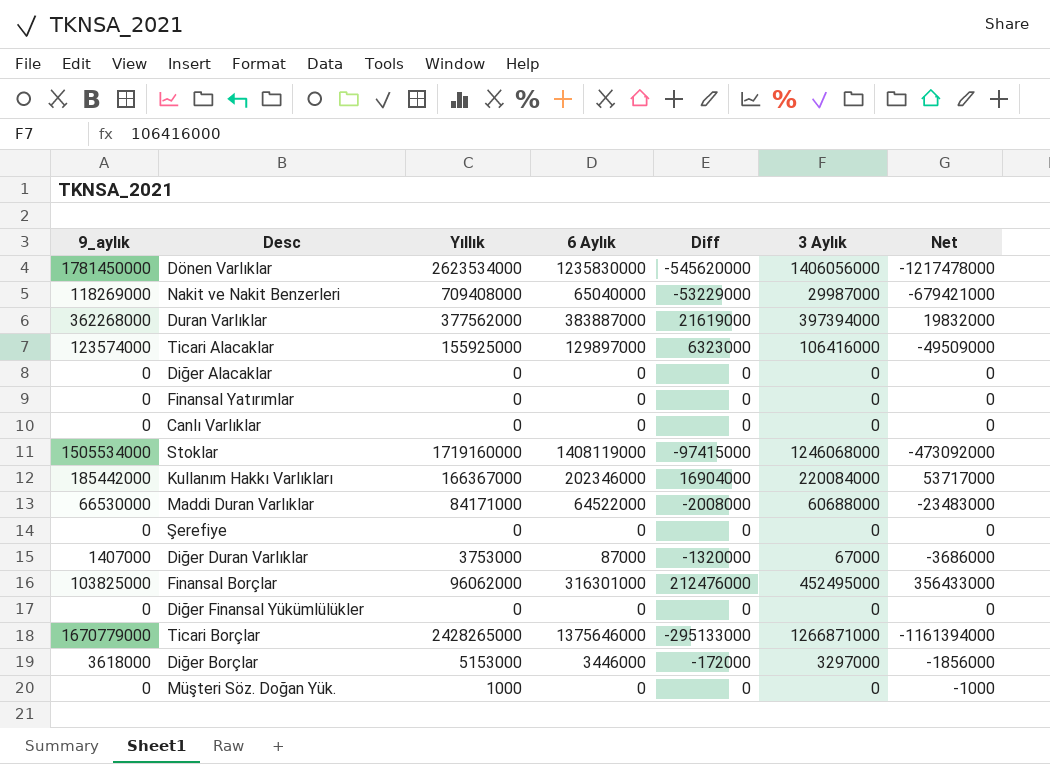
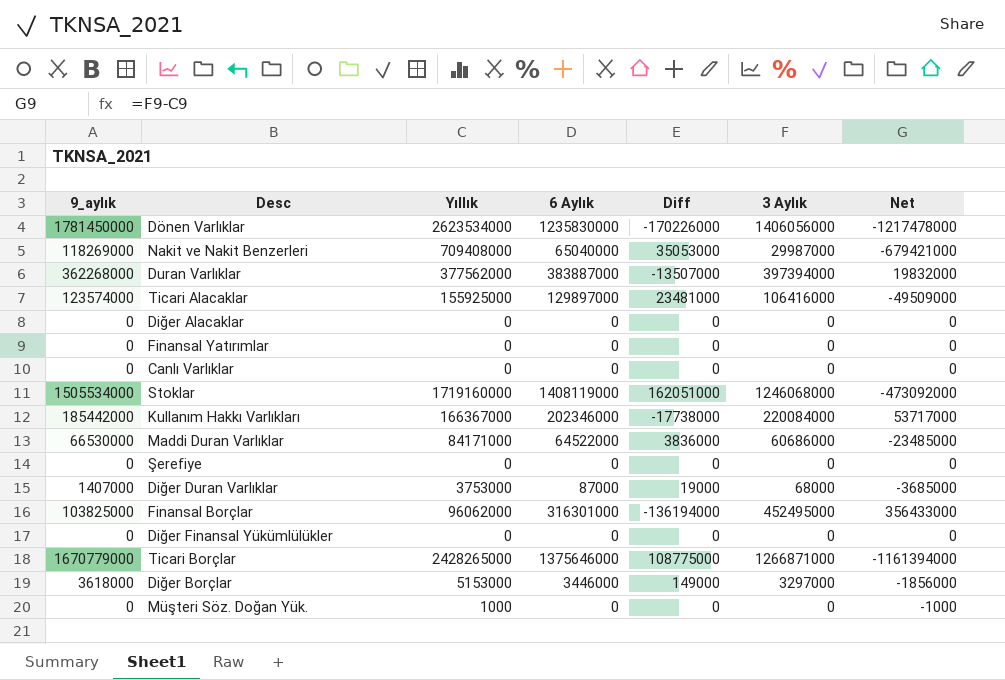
column Diff | formula: [6 Aylık] - [9_aylık] -> [6 Aylık] - [3 Aylık]
Maddi Duran Varlıklar | 3 Aylık: 60688000 -> 60686000
Maddi Duran Varlıklar | Net: -23483000 -> -23485000
Diğer Duran Varlıklar | 3 Aylık: 67000 -> 68000
Diğer Duran Varlıklar | Net: -3686000 -> -3685000

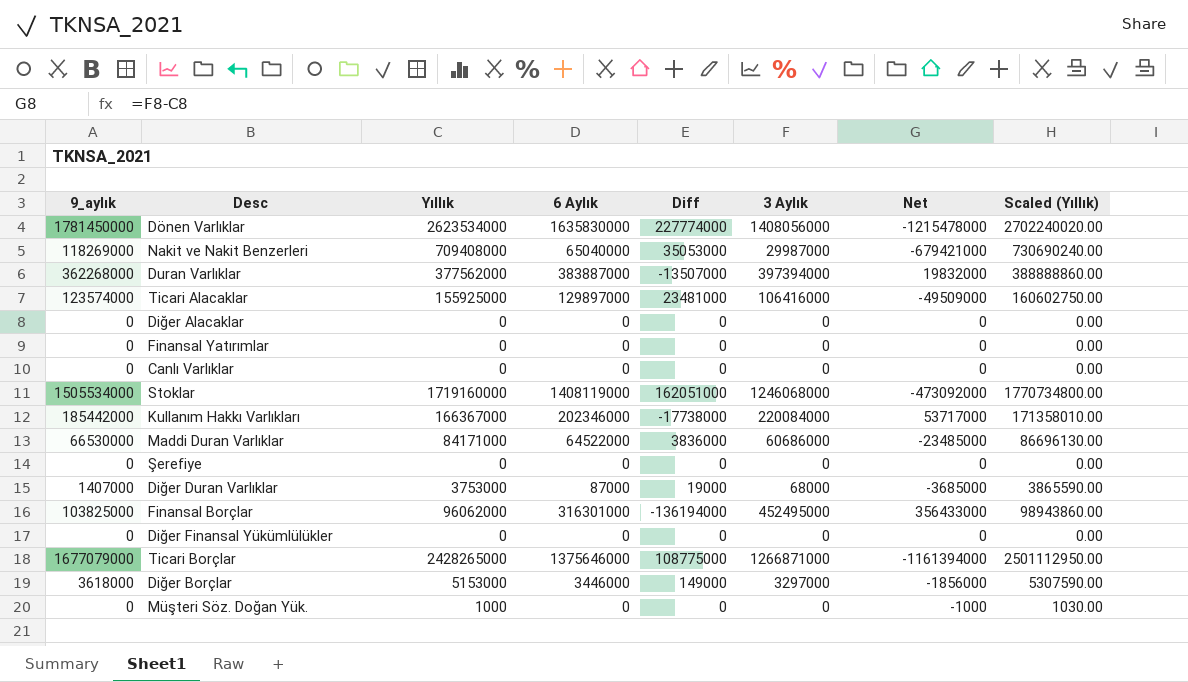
column Scaled (Yıllık) | formula: none -> [Yıllık] * 1.03
Dönen Varlıklar | 6 Aylık: 1235830000 -> 1635830000
Dönen Varlıklar | Diff: -170226000 -> 227774000
Dönen Varlıklar | 3 Aylık: 1406056000 -> 1408056000
Dönen Varlıklar | Net: -1217478000 -> -1215478000
Ticari Borçlar | 9_aylık: 1670779000 -> 1677079000

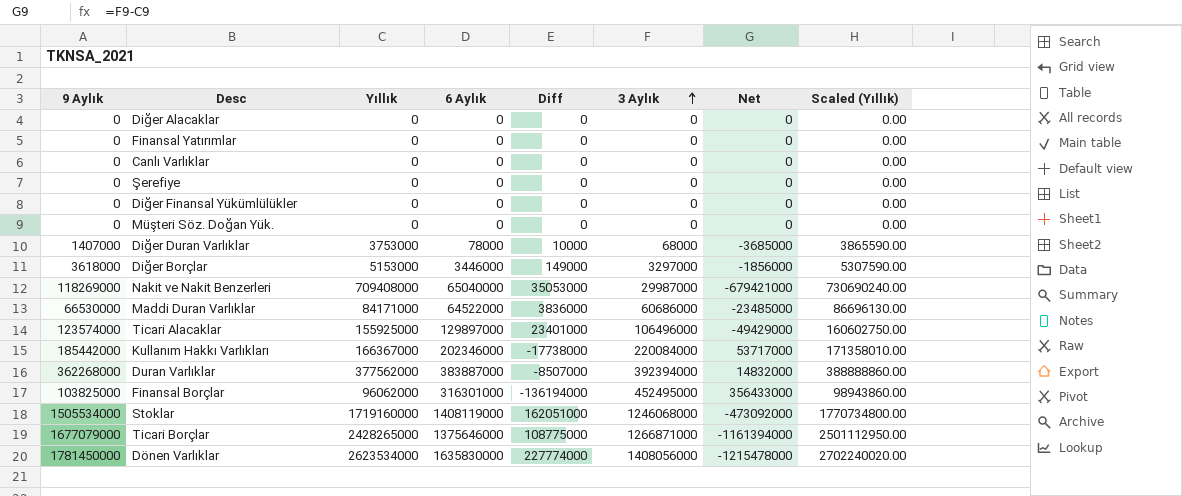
row order: none -> 3 Aylık ascending
column name: 9_aylık -> 9 Aylık
Müşteri Söz. Doğan Yük. | Yıllık: 1000 -> 0
Müşteri Söz. Doğan Yük. | Net: -1000 -> 0
Müşteri Söz. Doğan Yük. | Scaled (Yıllık): 1030.00 -> 0.00
Diğer Duran Varlıklar | 6 Aylık: 87000 -> 78000
Diğer Duran Varlıklar | Diff: 19000 -> 10000
Ticari Alacaklar | Diff: 23481000 -> 23401000
Ticari Alacaklar | 3 Aylık: 106416000 -> 106496000
Ticari Alacaklar | Net: -49509000 -> -49429000
Duran Varlıklar | Diff: -13507000 -> -8507000
Duran Varlıklar | 3 Aylık: 397394000 -> 392394000
Duran Varlıklar | Net: 19832000 -> 14832000

